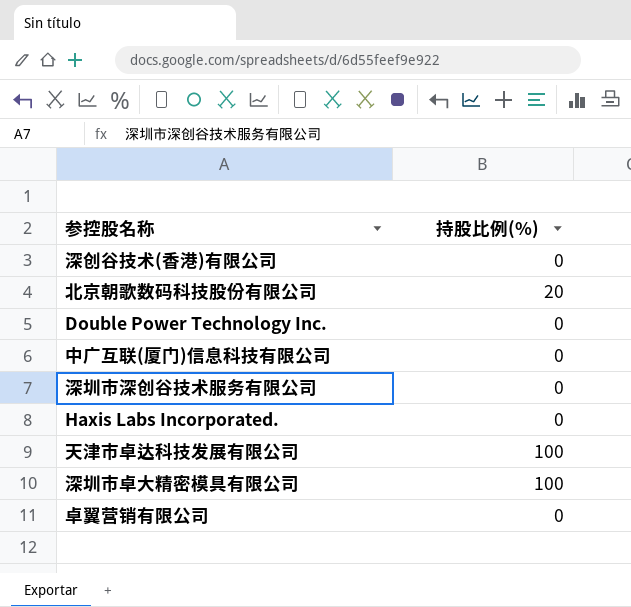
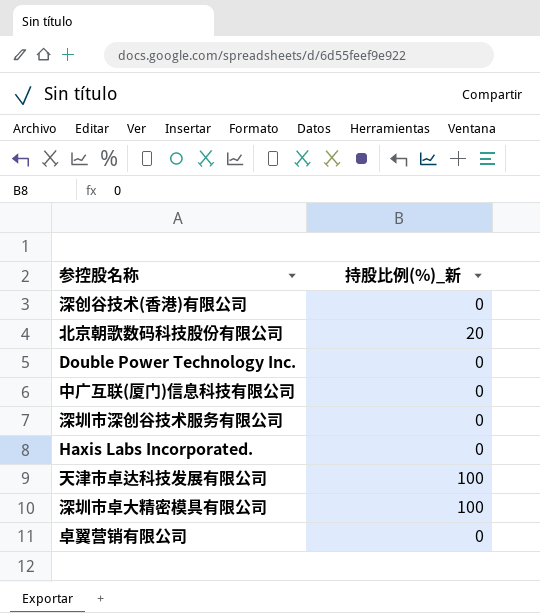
column name: 持股比例(%) -> 持股比例(%)_新

